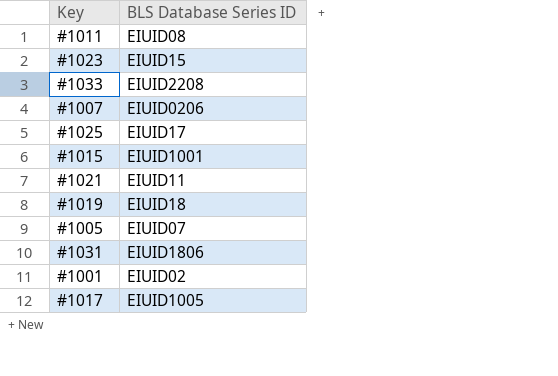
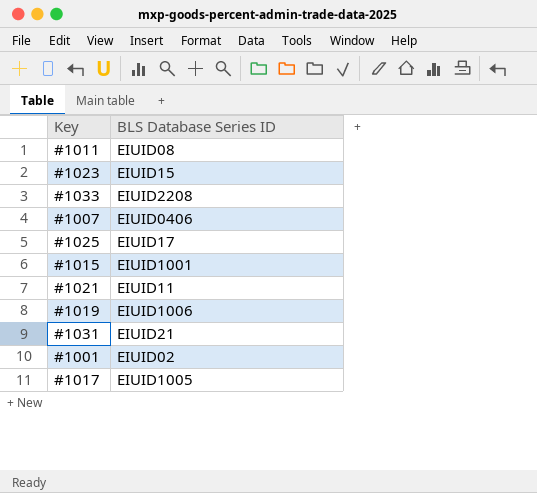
row #1005: EIUID07 -> none
#1007 | BLS Database Series ID: EIUID0206 -> EIUID0406
#1019 | BLS Database Series ID: EIUID18 -> EIUID1006
#1031 | BLS Database Series ID: EIUID1806 -> EIUID21

